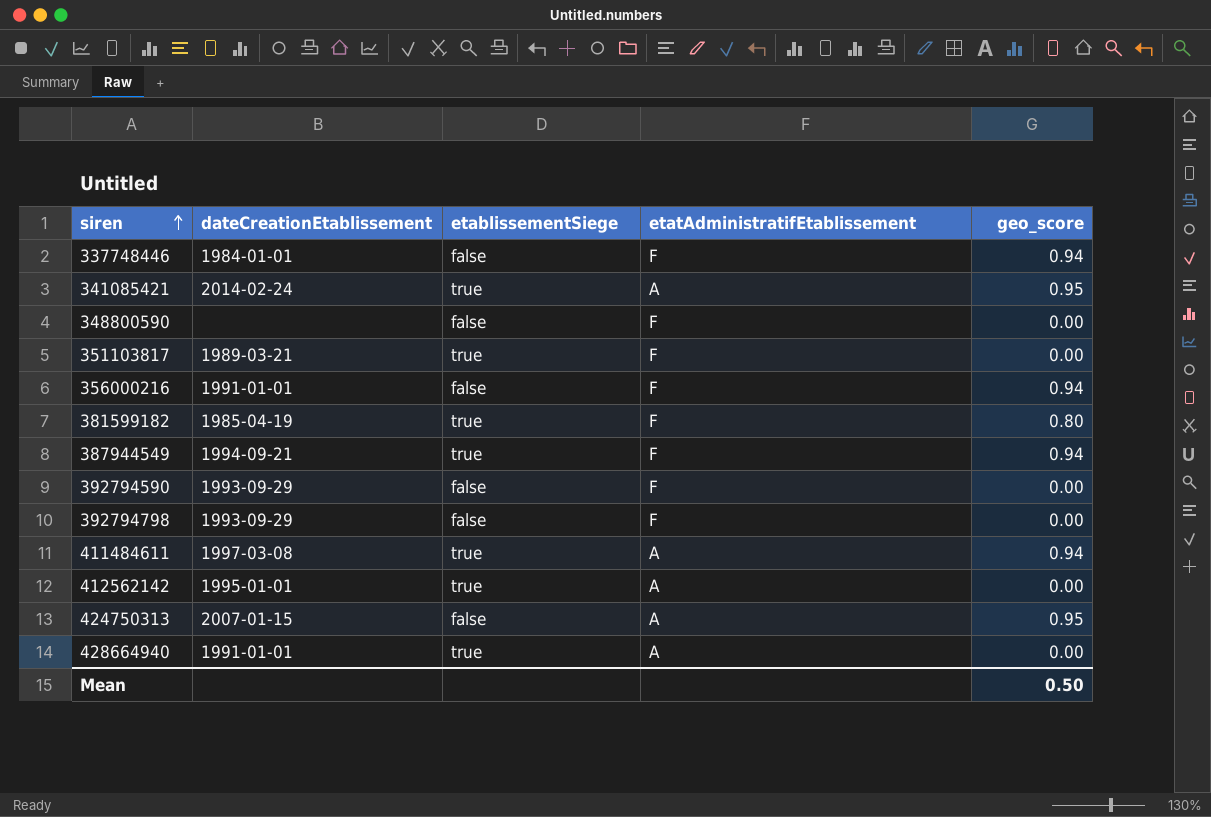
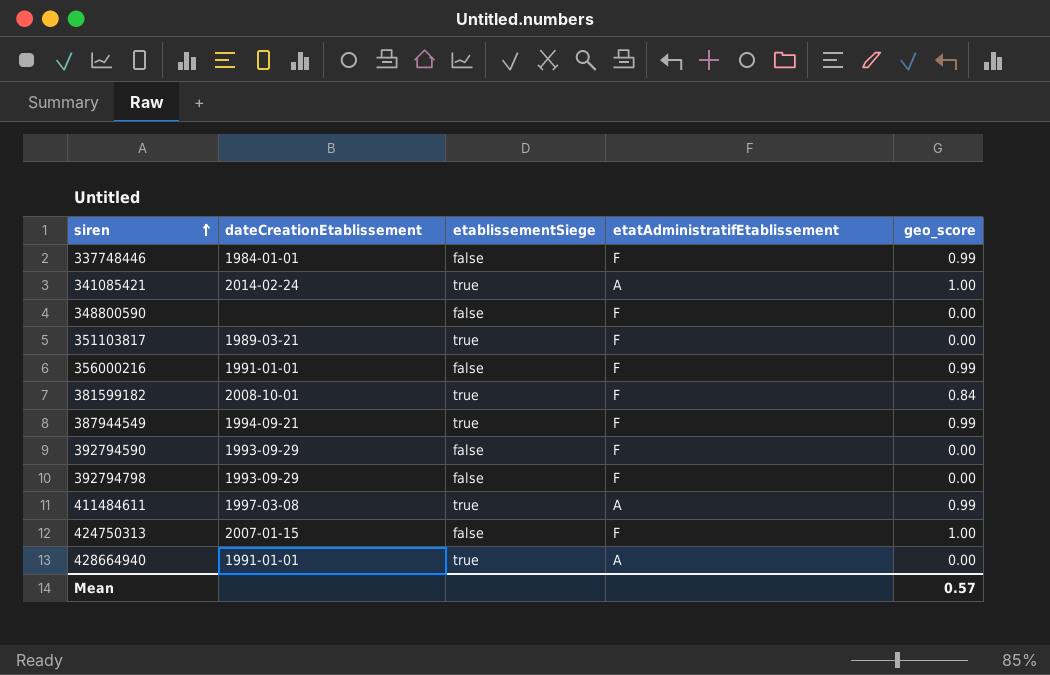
row 412562142: 1995-01-01 | true | A | 0.00 -> none
337748446 | geo_score: 0.94 -> 0.99
341085421 | geo_score: 0.95 -> 1.00
356000216 | geo_score: 0.94 -> 0.99
381599182 | dateCreationEtablissement: 1985-04-19 -> 2008-10-01
381599182 | geo_score: 0.80 -> 0.84
387944549 | geo_score: 0.94 -> 0.99
411484611 | geo_score: 0.94 -> 0.99
424750313 | etatAdministratifEtablissement: A -> F
424750313 | geo_score: 0.95 -> 1.00
Mean | geo_score: 0.50 -> 0.57

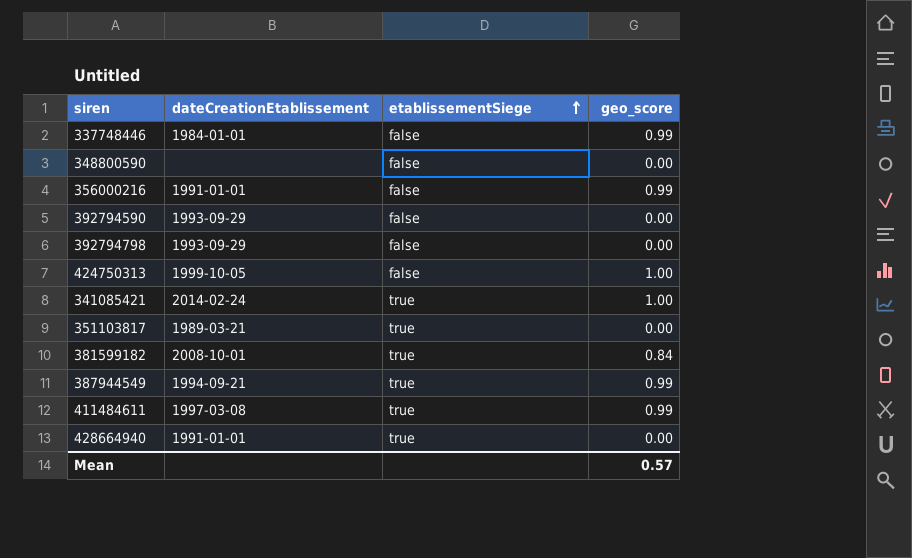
row order: siren ascending -> etablissementSiege ascending
column etatAdministratifEtablissement | position: 4 -> none
424750313 | dateCreationEtablissement: 2007-01-15 -> 1999-10-05

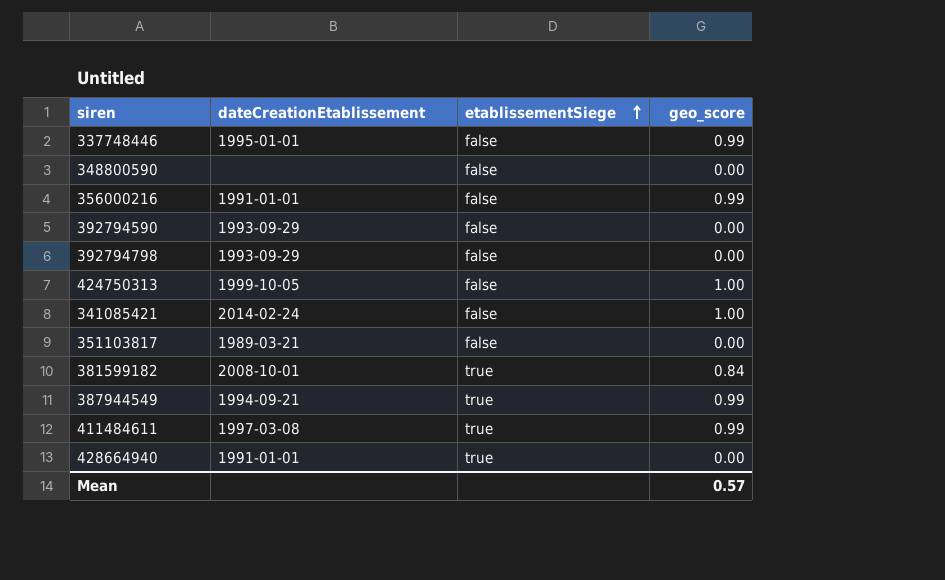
337748446 | dateCreationEtablissement: 1984-01-01 -> 1995-01-01
341085421 | etablissementSiege: true -> false
351103817 | etablissementSiege: true -> false

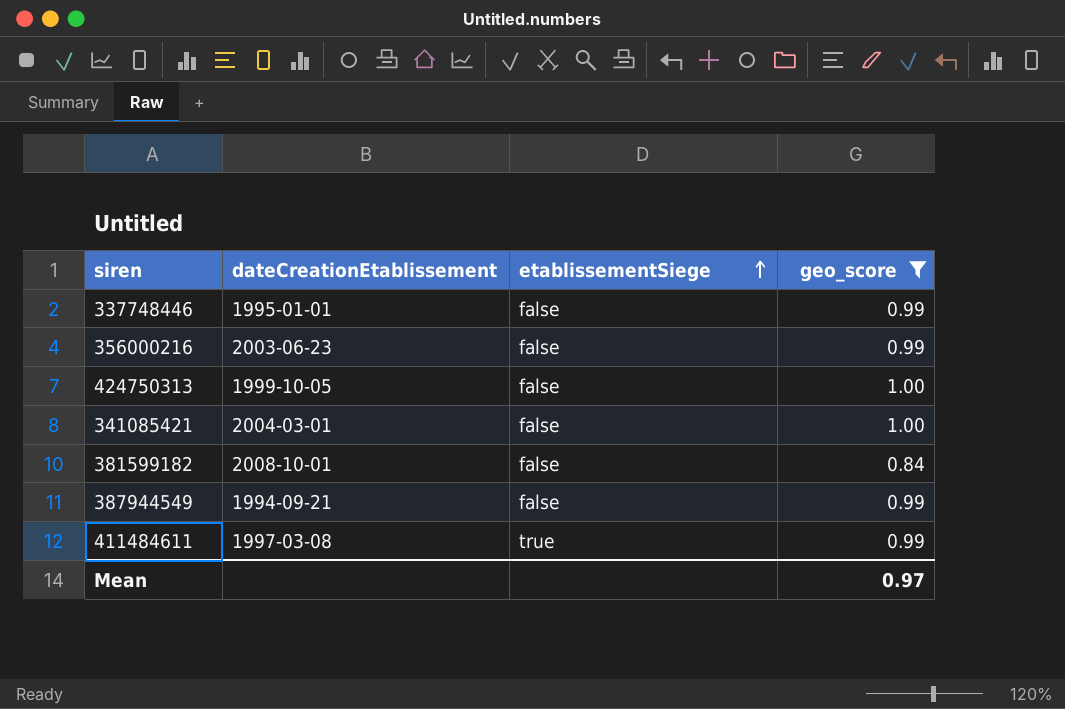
filter: none -> geo_score != 0.00
356000216 | dateCreationEtablissement: 1991-01-01 -> 2003-06-23
341085421 | dateCreationEtablissement: 2014-02-24 -> 2004-03-01
381599182 | etablissementSiege: true -> false
387944549 | etablissementSiege: true -> false
Mean | geo_score: 0.57 -> 0.97

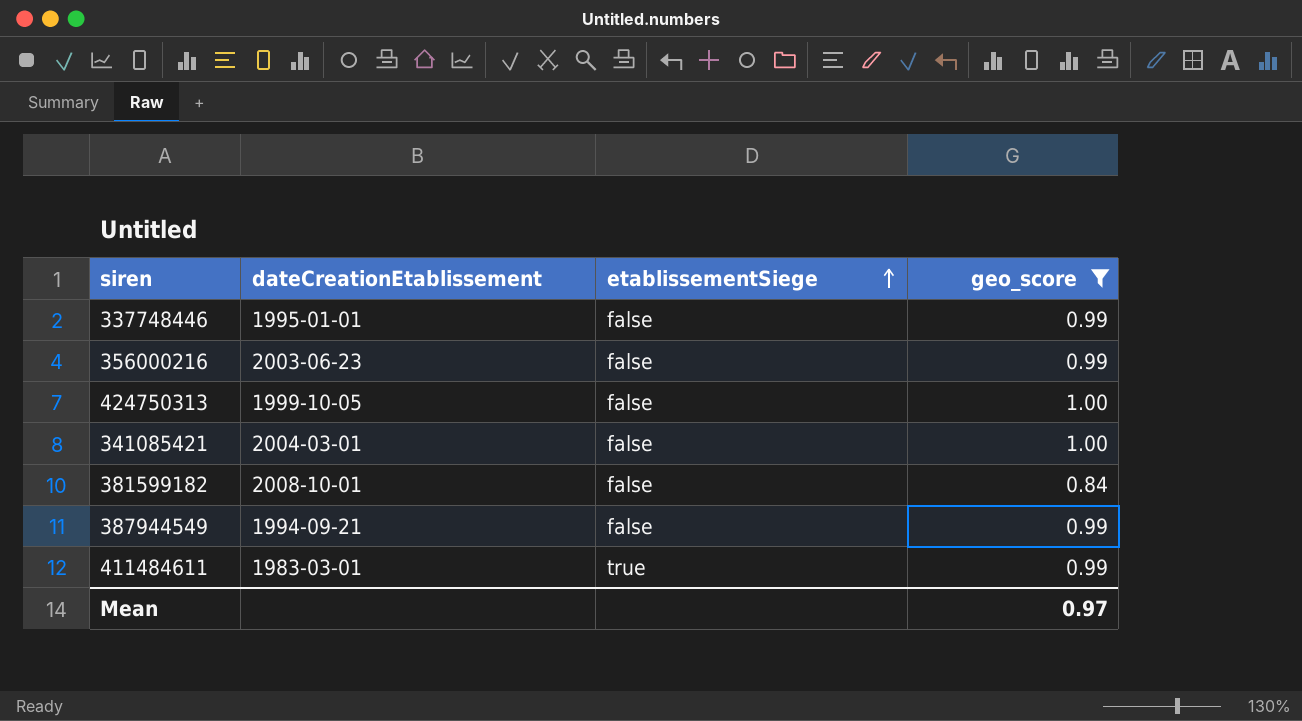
411484611 | dateCreationEtablissement: 1997-03-08 -> 1983-03-01

